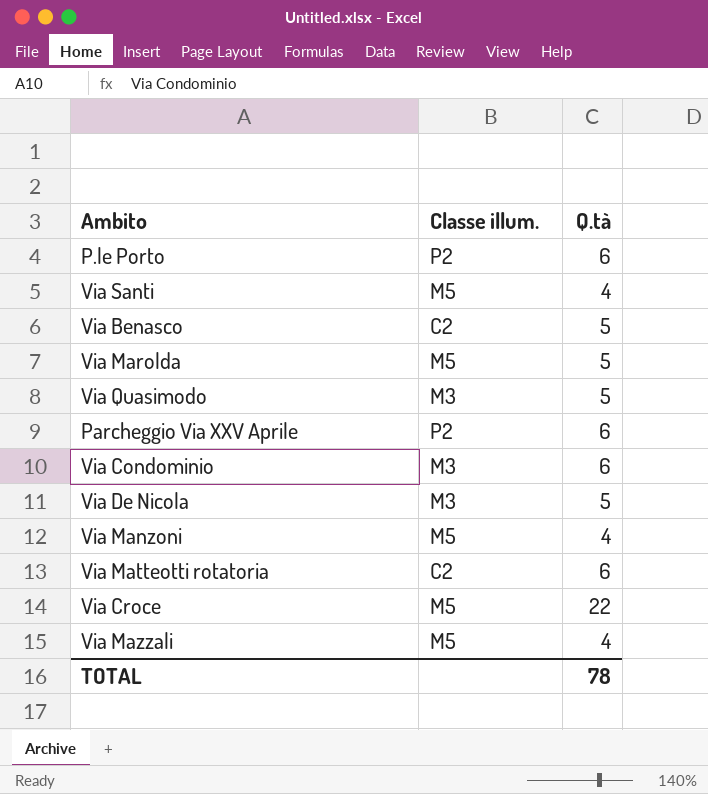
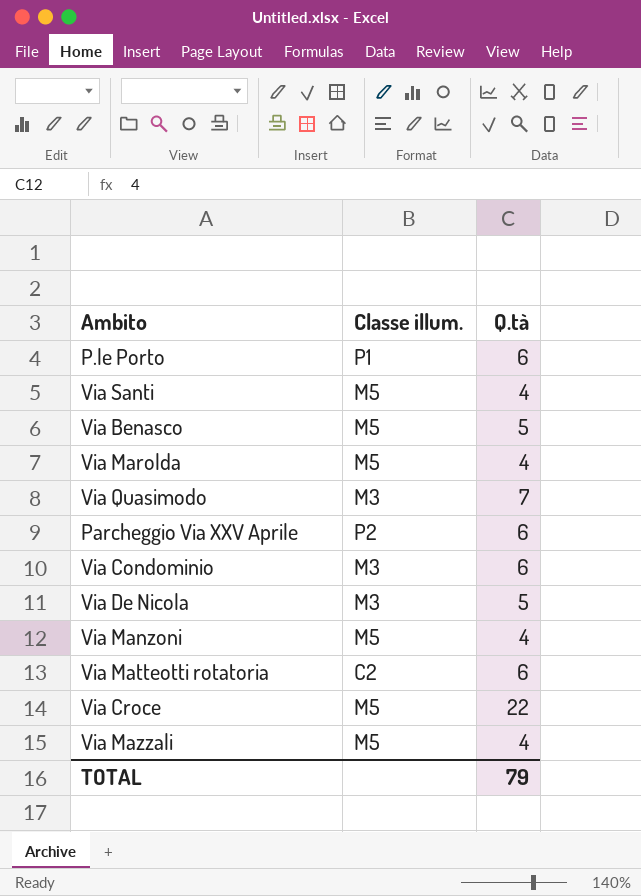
P.le Porto | Classe illum.: P2 -> P1
Via Benasco | Classe illum.: C2 -> M5
Via Marolda | Q.tà: 5 -> 4
Via Quasimodo | Q.tà: 5 -> 7
TOTAL | Q.tà: 78 -> 79

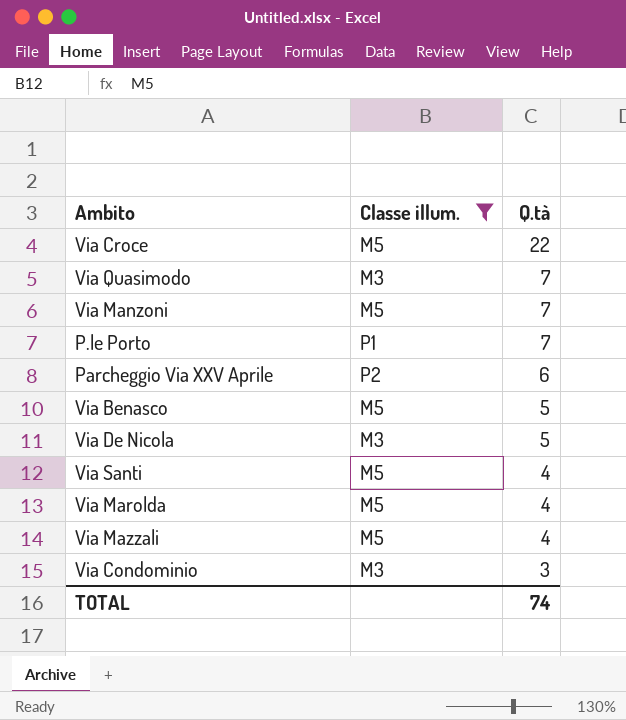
filter: none -> Classe illum. != C2
row order: none -> Q.tà descending
Via Manzoni | Q.tà: 4 -> 7
P.le Porto | Q.tà: 6 -> 7
Via Condominio | Q.tà: 6 -> 3
TOTAL | Q.tà: 79 -> 74

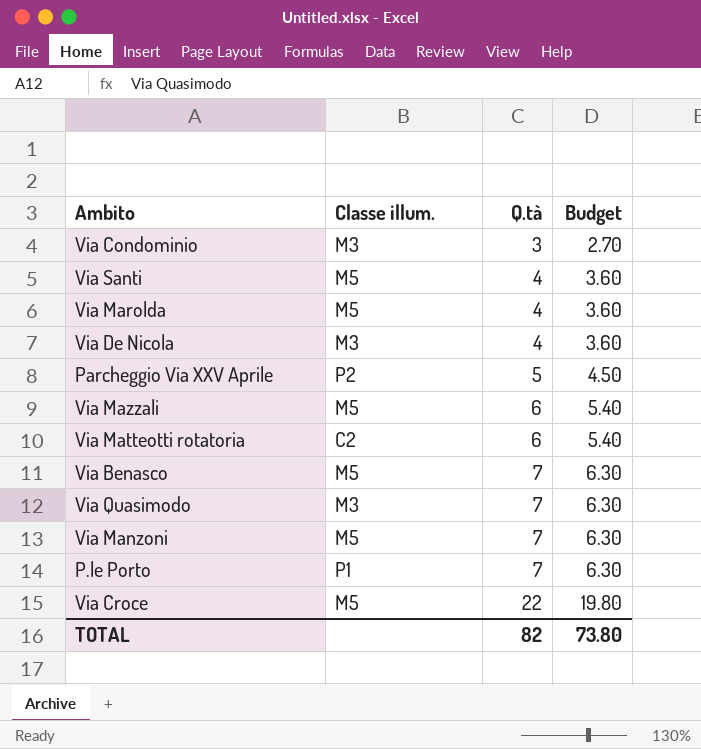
filter: Classe illum. != C2 -> none
row order: Q.tà descending -> Q.tà ascending
column Budget | formula: none -> [Q.tà] * 0.9
Via De Nicola | Q.tà: 5 -> 4
Parcheggio Via XXV Aprile | Q.tà: 6 -> 5
Via Mazzali | Q.tà: 4 -> 6
Via Benasco | Q.tà: 5 -> 7
TOTAL | Q.tà: 74 -> 82

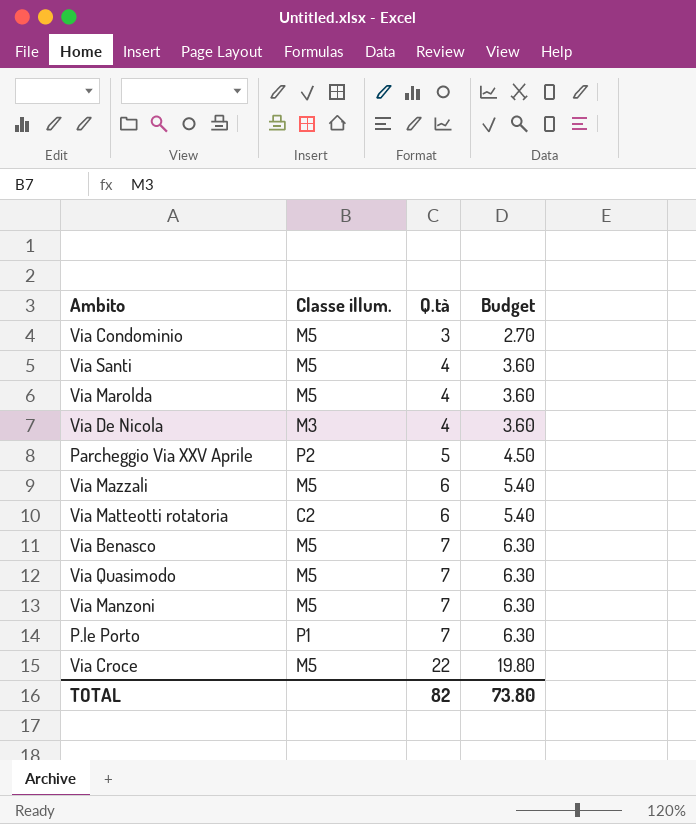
Via Condominio | Classe illum.: M3 -> M5
Via Quasimodo | Classe illum.: M3 -> M5

